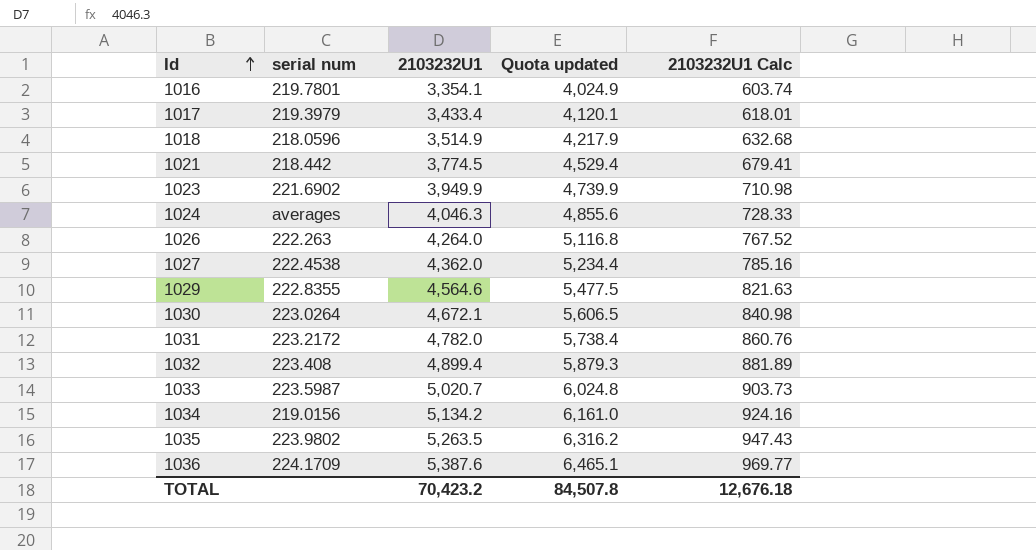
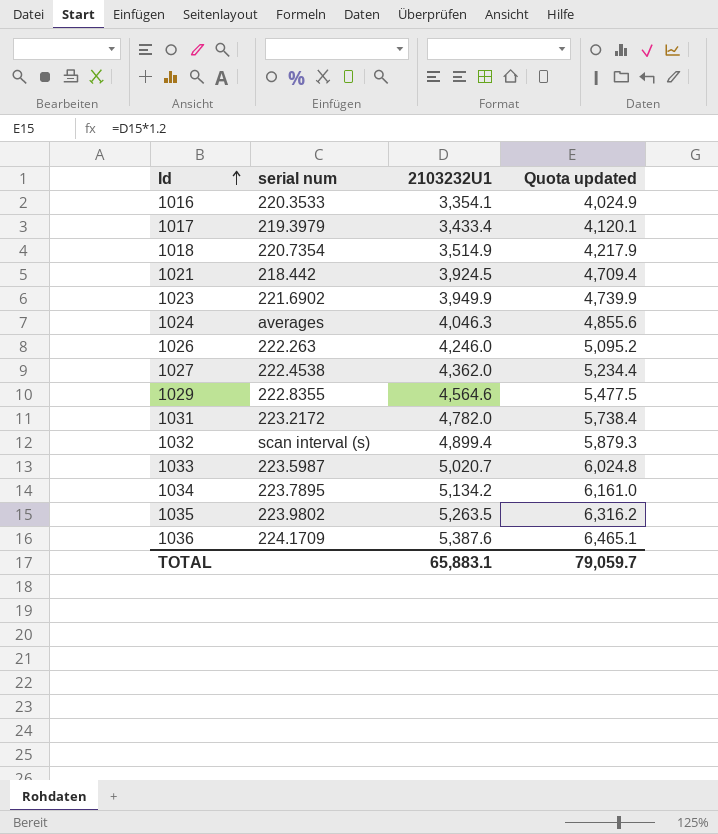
column 2103232U1 Calc | formula: [2103232U1] * 0.18 -> none
row 1030: 223.0264 | 4,672.1 | 5,606.5 | 840.98 -> none
1016 | serial num: 219.7801 -> 220.3533
1018 | serial num: 218.0596 -> 220.7354
1021 | 2103232U1: 3,774.5 -> 3,924.5
1021 | Quota updated: 4,529.4 -> 4,709.4
1026 | 2103232U1: 4,264.0 -> 4,246.0
1026 | Quota updated: 5,116.8 -> 5,095.2
1032 | serial num: 223.408 -> scan interval (s)
1034 | serial num: 219.0156 -> 223.7895
TOTAL | 2103232U1: 70,423.2 -> 65,883.1
TOTAL | Quota updated: 84,507.8 -> 79,059.7

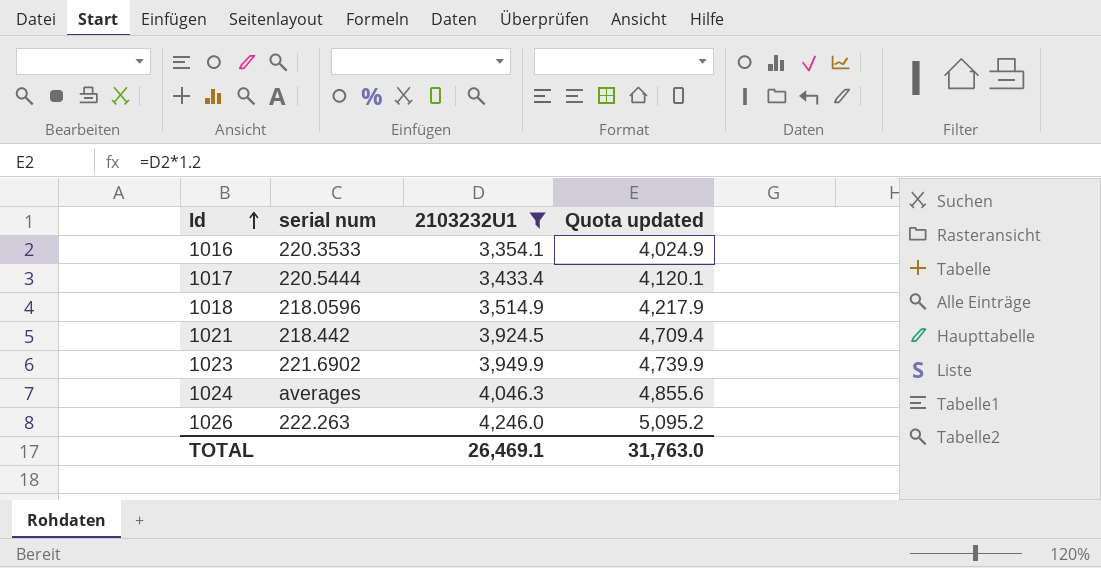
filter: none -> 2103232U1 <= 4,246.0
1017 | serial num: 219.3979 -> 220.5444
1018 | serial num: 220.7354 -> 218.0596
TOTAL | 2103232U1: 65,883.1 -> 26,469.1
TOTAL | Quota updated: 79,059.7 -> 31,763.0

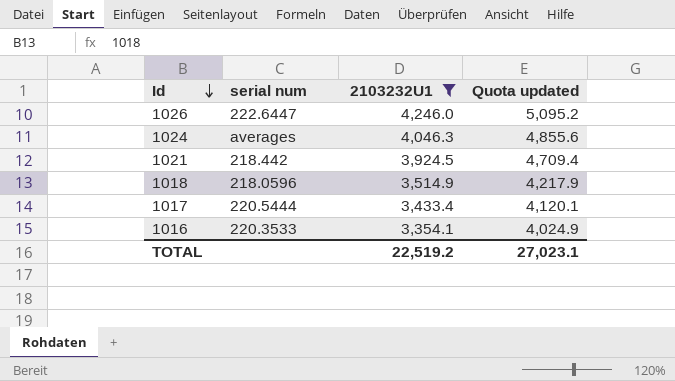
row order: Id ascending -> Id descending
row 1023: 221.6902 | 3,949.9 | 4,739.9 -> none
1026 | serial num: 222.263 -> 222.6447
TOTAL | 2103232U1: 26,469.1 -> 22,519.2
TOTAL | Quota updated: 31,763.0 -> 27,023.1

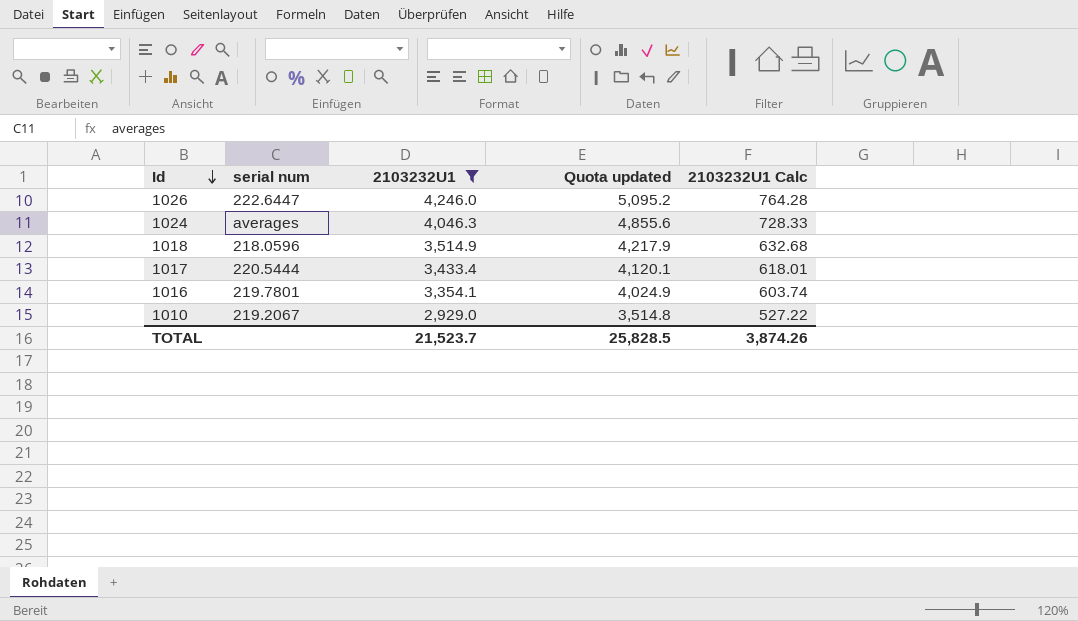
column 2103232U1 Calc | formula: none -> [2103232U1] * 0.18
row 1021: 218.442 | 3,924.5 | 4,709.4 -> none
1016 | serial num: 220.3533 -> 219.7801
row 1010: none -> 219.2067 | 2,929.0 | 3,514.8 | 527.22
TOTAL | 2103232U1: 22,519.2 -> 21,523.7
TOTAL | Quota updated: 27,023.1 -> 25,828.5

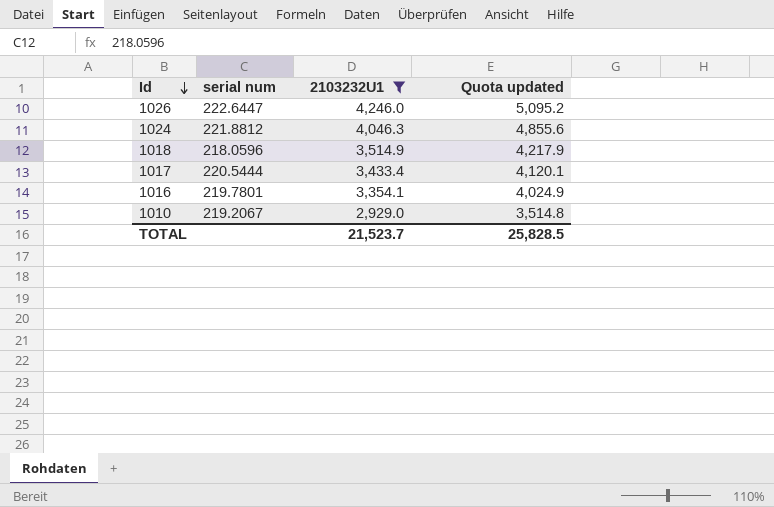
column 2103232U1 Calc | formula: [2103232U1] * 0.18 -> none
1024 | serial num: averages -> 221.8812

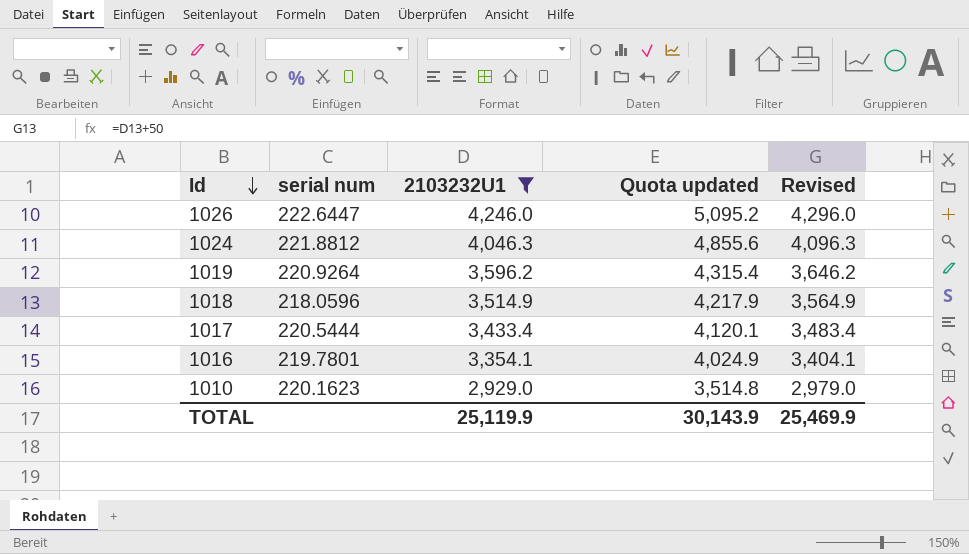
column Revised | formula: none -> [2103232U1] + 50
row 1019: none -> 220.9264 | 3,596.2 | 4,315.4 | 3,646.2
1010 | serial num: 219.2067 -> 220.1623
TOTAL | 2103232U1: 21,523.7 -> 25,119.9
TOTAL | Quota updated: 25,828.5 -> 30,143.9

